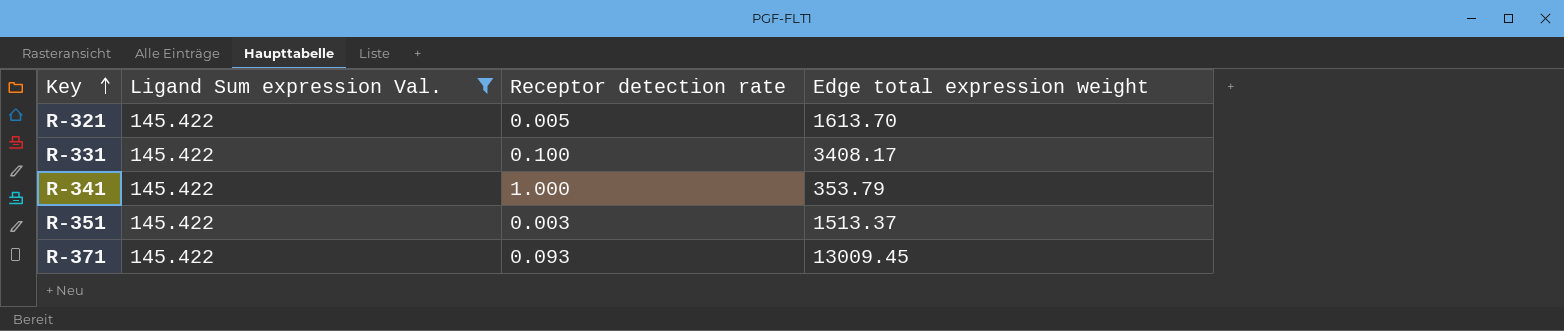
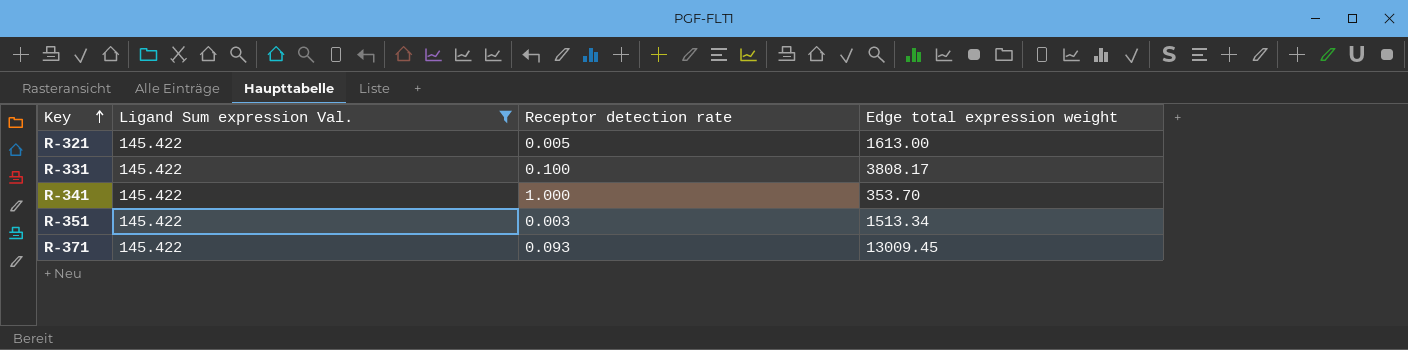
R-321 | Edge total expression weight: 1613.70 -> 1613.00
R-331 | Edge total expression weight: 3408.17 -> 3808.17
R-341 | Edge total expression weight: 353.79 -> 353.70
R-351 | Edge total expression weight: 1513.37 -> 1513.34

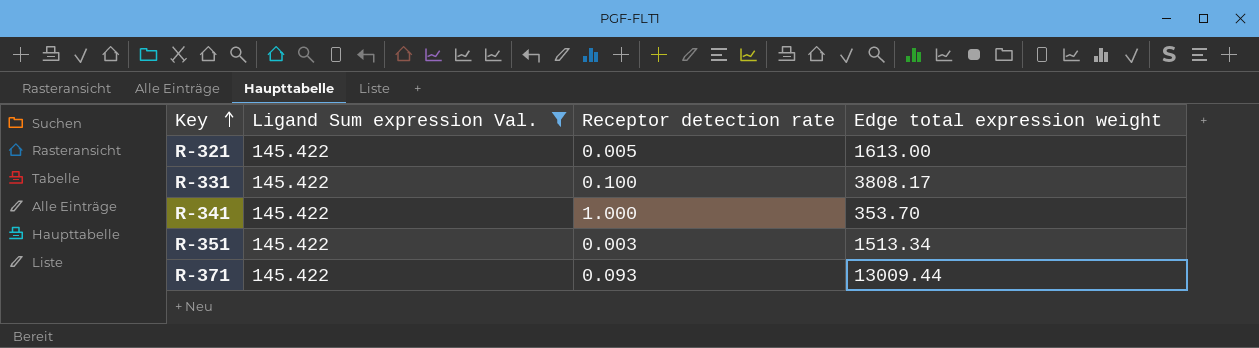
R-371 | Edge total expression weight: 13009.45 -> 13009.44

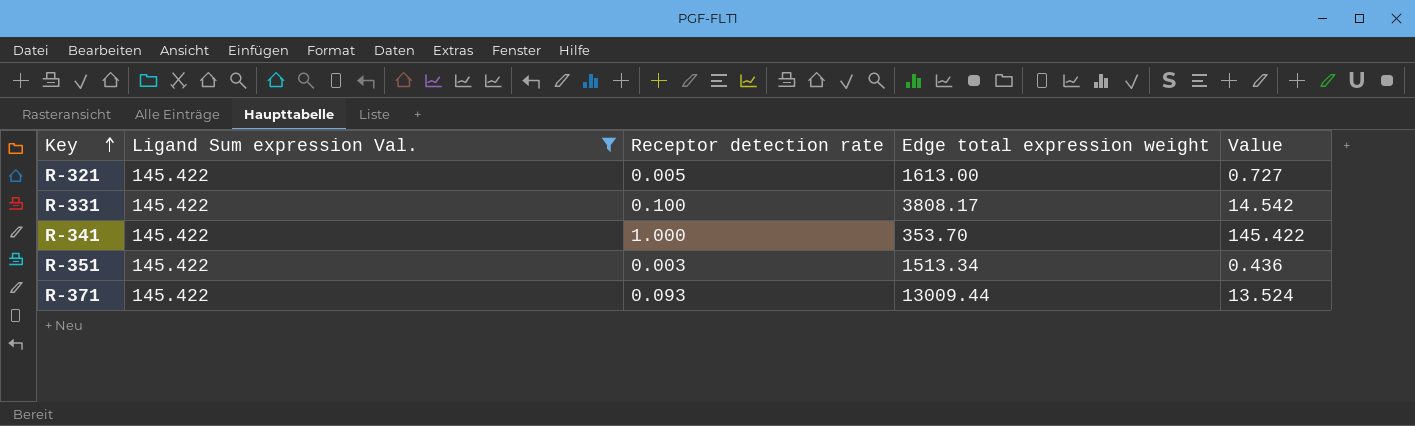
column Value | formula: none -> [Ligand Sum expression Val.] * [Receptor detection rate]

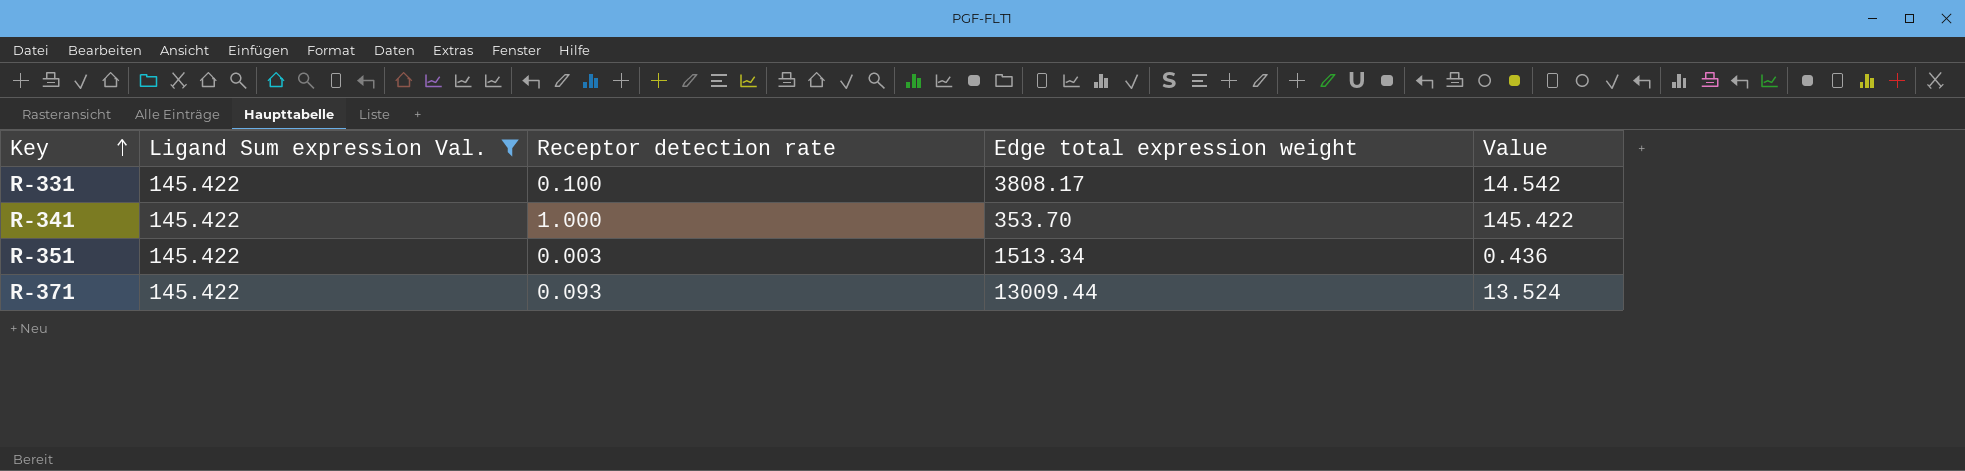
row R-321: 145.422 | 0.005 | 1613.00 | 0.727 -> none

